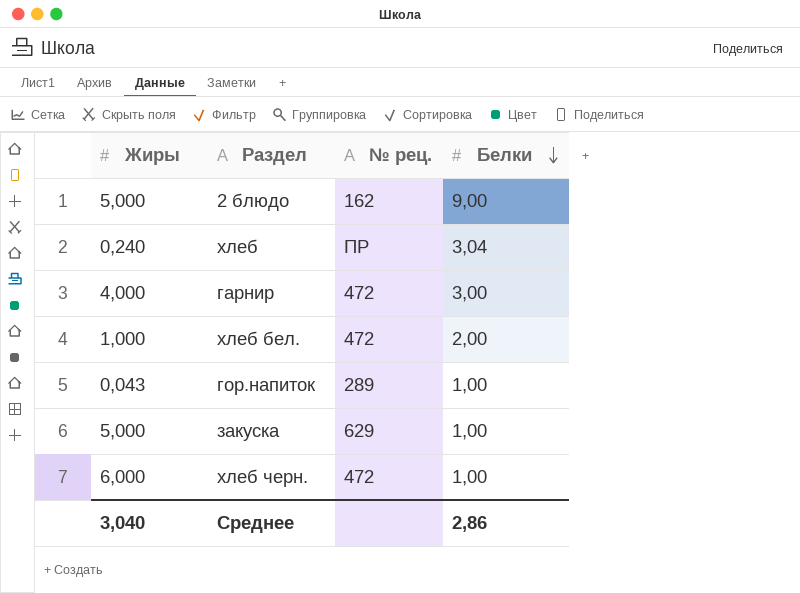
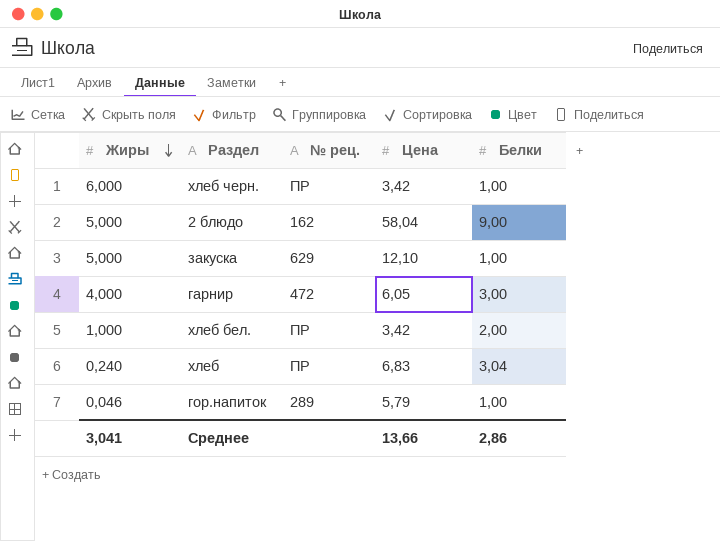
row order: Белки descending -> Жиры descending
column Цена | position: none -> 4
хлеб черн. | № рец.: 472 -> ПР
хлеб бел. | № рец.: 472 -> ПР
гор.напиток | Жиры: 0,043 -> 0,046
Среднее | Жиры: 3,040 -> 3,041

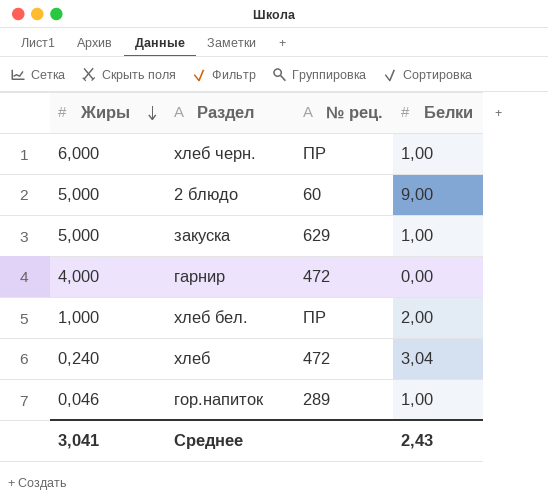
column Цена | position: 4 -> none
2 блюдо | № рец.: 162 -> 60
гарнир | Белки: 3,00 -> 0,00
хлеб | № рец.: ПР -> 472
Среднее | Белки: 2,86 -> 2,43

